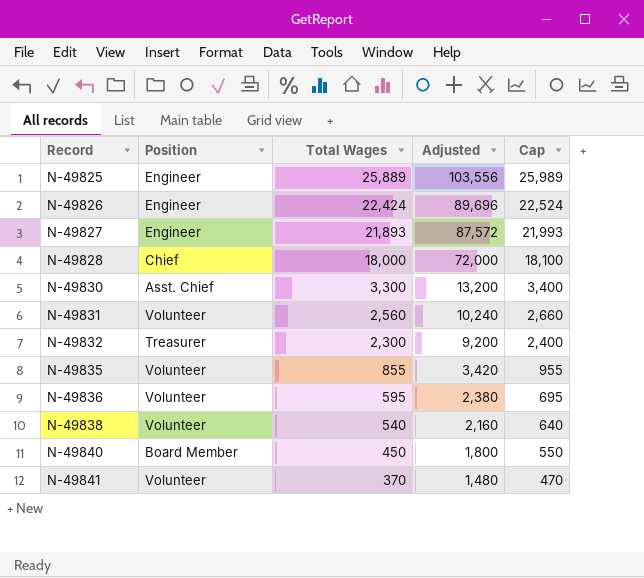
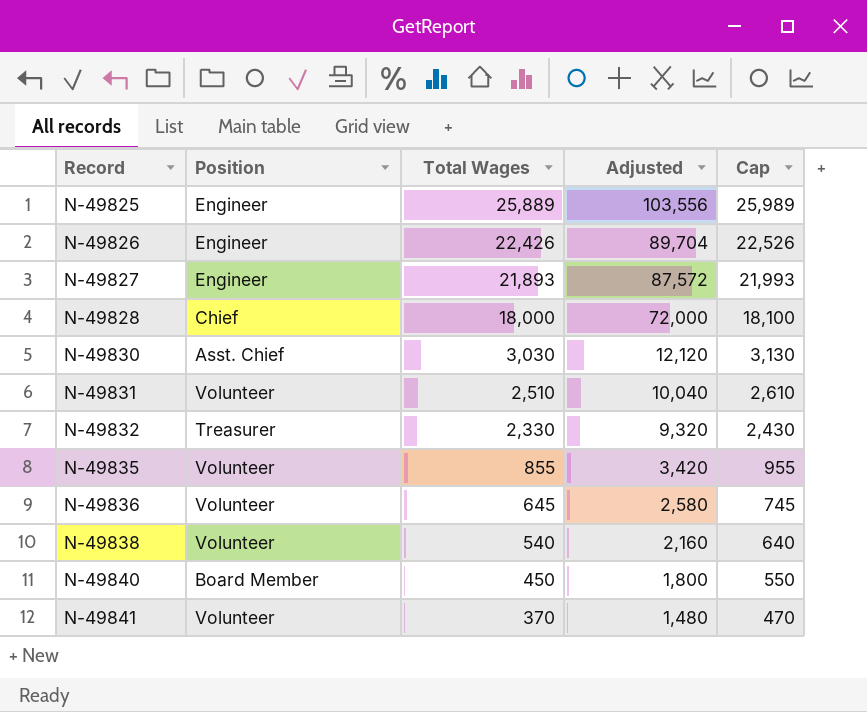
N-49826 | Total Wages: 22,424 -> 22,426
N-49826 | Adjusted: 89,696 -> 89,704
N-49826 | Cap: 22,524 -> 22,526
N-49830 | Total Wages: 3,300 -> 3,030
N-49830 | Adjusted: 13,200 -> 12,120
N-49830 | Cap: 3,400 -> 3,130
N-49831 | Total Wages: 2,560 -> 2,510
N-49831 | Adjusted: 10,240 -> 10,040
N-49831 | Cap: 2,660 -> 2,610
N-49832 | Total Wages: 2,300 -> 2,330
N-49832 | Adjusted: 9,200 -> 9,320
N-49832 | Cap: 2,400 -> 2,430
N-49836 | Total Wages: 595 -> 645
N-49836 | Adjusted: 2,380 -> 2,580
N-49836 | Cap: 695 -> 745

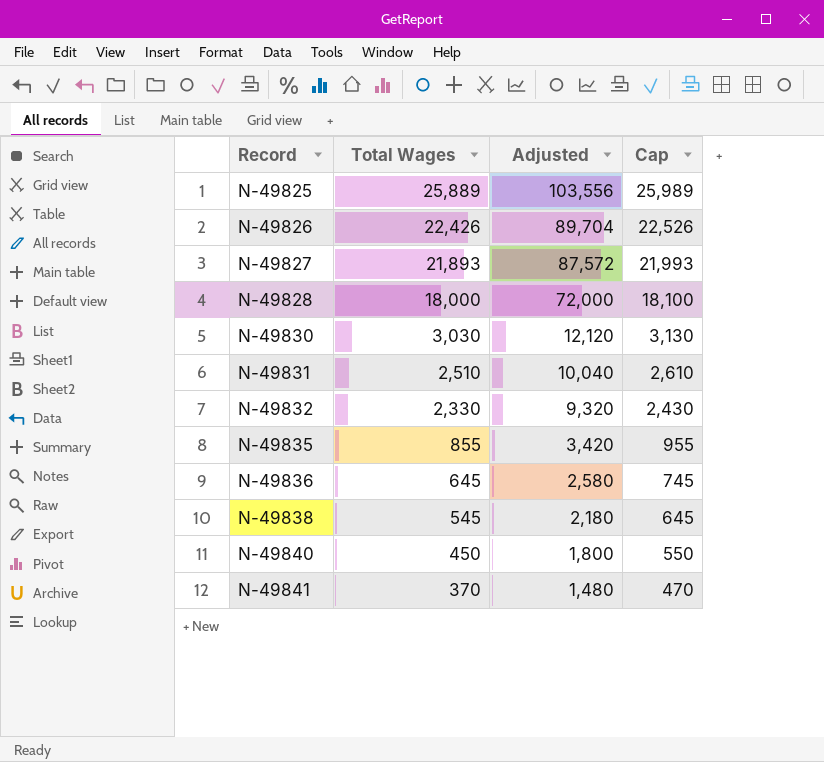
column Position | position: 2 -> none
N-49838 | Total Wages: 540 -> 545
N-49838 | Adjusted: 2,160 -> 2,180
N-49838 | Cap: 640 -> 645

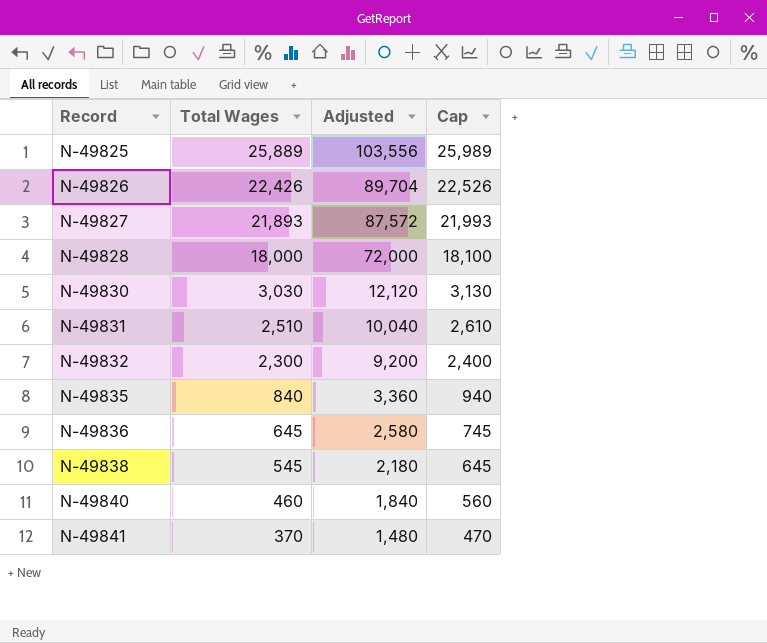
N-49832 | Total Wages: 2,330 -> 2,300
N-49832 | Adjusted: 9,320 -> 9,200
N-49832 | Cap: 2,430 -> 2,400
N-49835 | Total Wages: 855 -> 840
N-49835 | Adjusted: 3,420 -> 3,360
N-49835 | Cap: 955 -> 940
N-49840 | Total Wages: 450 -> 460
N-49840 | Adjusted: 1,800 -> 1,840
N-49840 | Cap: 550 -> 560

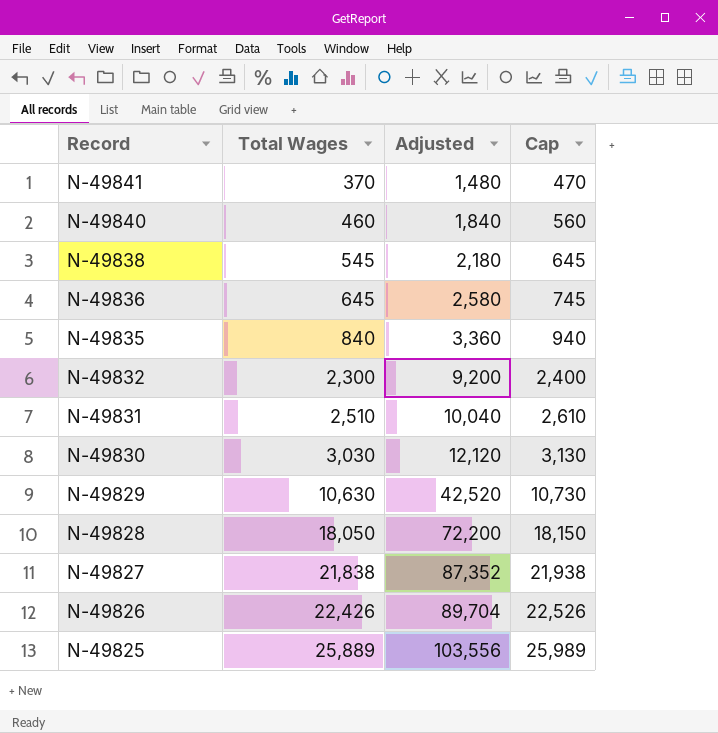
row order: Record ascending -> Record descending
row N-49829: none -> 10,630 | 42,520 | 10,730
N-49828 | Total Wages: 18,000 -> 18,050
N-49828 | Adjusted: 72,000 -> 72,200
N-49828 | Cap: 18,100 -> 18,150
N-49827 | Total Wages: 21,893 -> 21,838
N-49827 | Adjusted: 87,572 -> 87,352
N-49827 | Cap: 21,993 -> 21,938

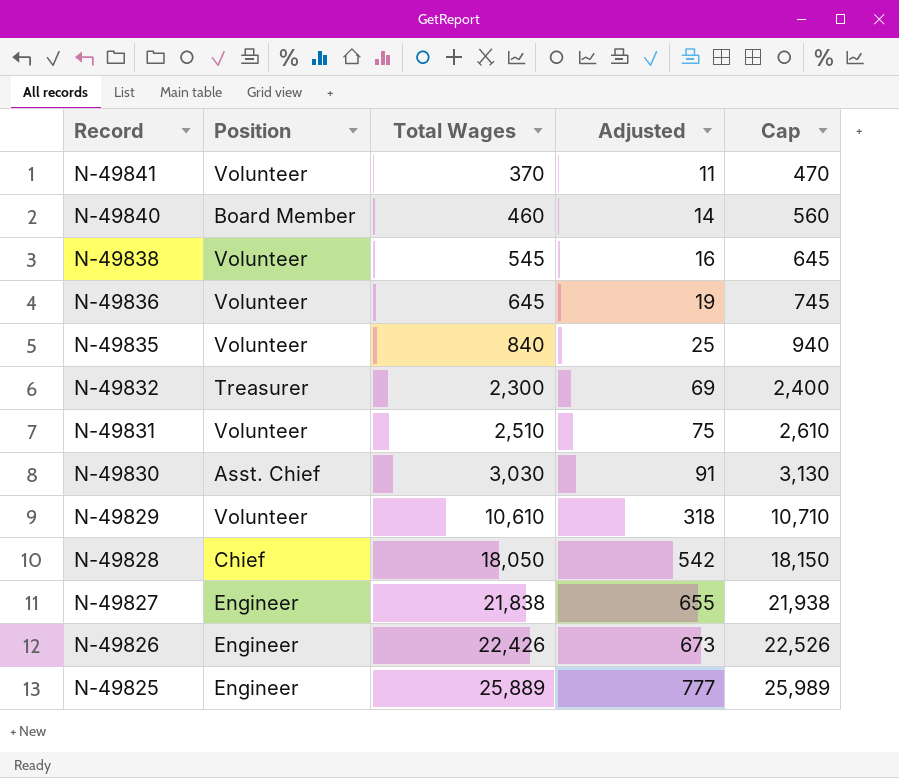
column Position | position: none -> 2
column Adjusted | formula: [Total Wages] * 4 -> [Total Wages] * 0.03
N-49829 | Total Wages: 10,630 -> 10,610
N-49829 | Cap: 10,730 -> 10,710

